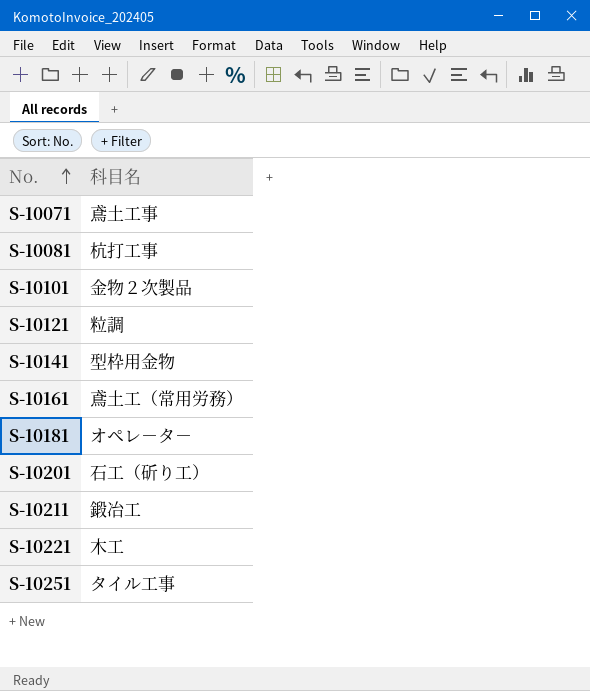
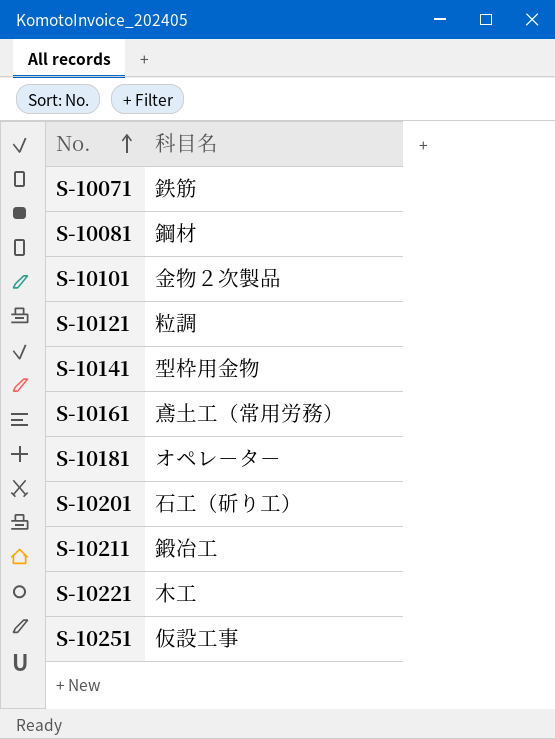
S-10071 | 科目名: 鳶土工事 -> 鉄筋
S-10081 | 科目名: 杭打工事 -> 鋼材
S-10251 | 科目名: タイル工事 -> 仮設工事

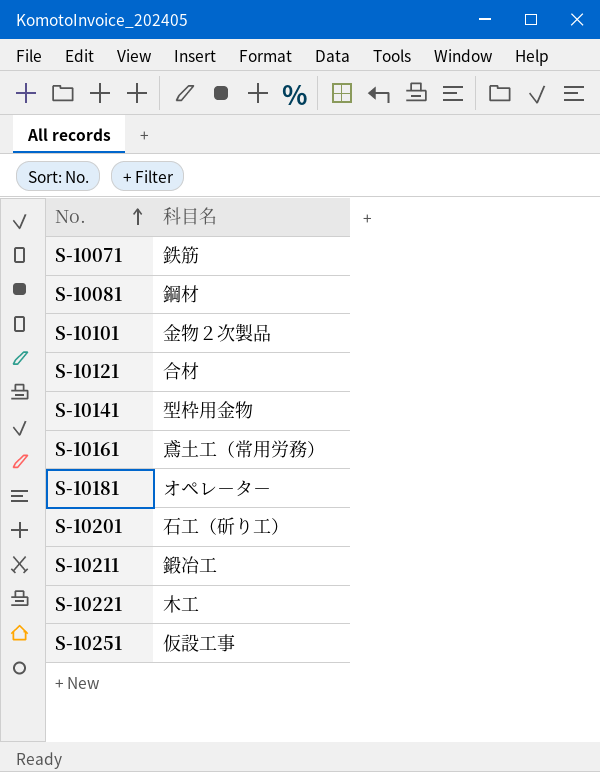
S-10121 | 科目名: 粒調 -> 合材

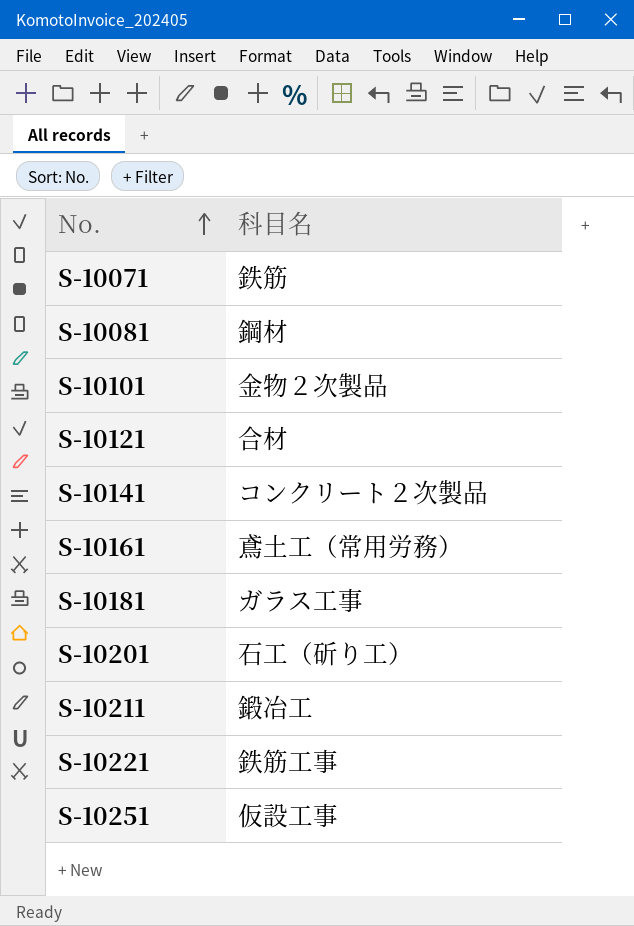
S-10141 | 科目名: 型枠用金物 -> コンクリート２次製品
S-10181 | 科目名: オペレ－タ－ -> ガラス工事
S-10221 | 科目名: 木工 -> 鉄筋工事

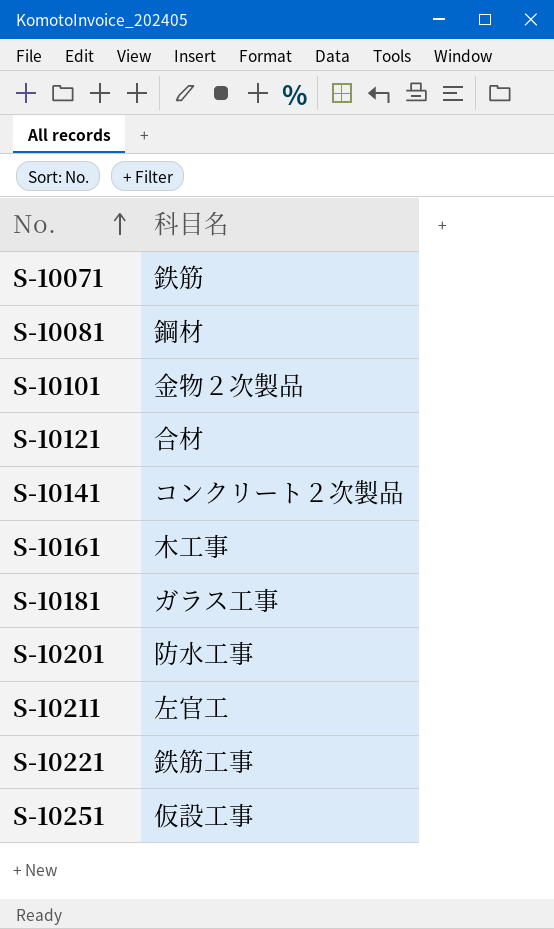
S-10161 | 科目名: 鳶土工（常用労務） -> 木工事
S-10201 | 科目名: 石工（斫り工） -> 防水工事
S-10211 | 科目名: 鍛冶工 -> 左官工

